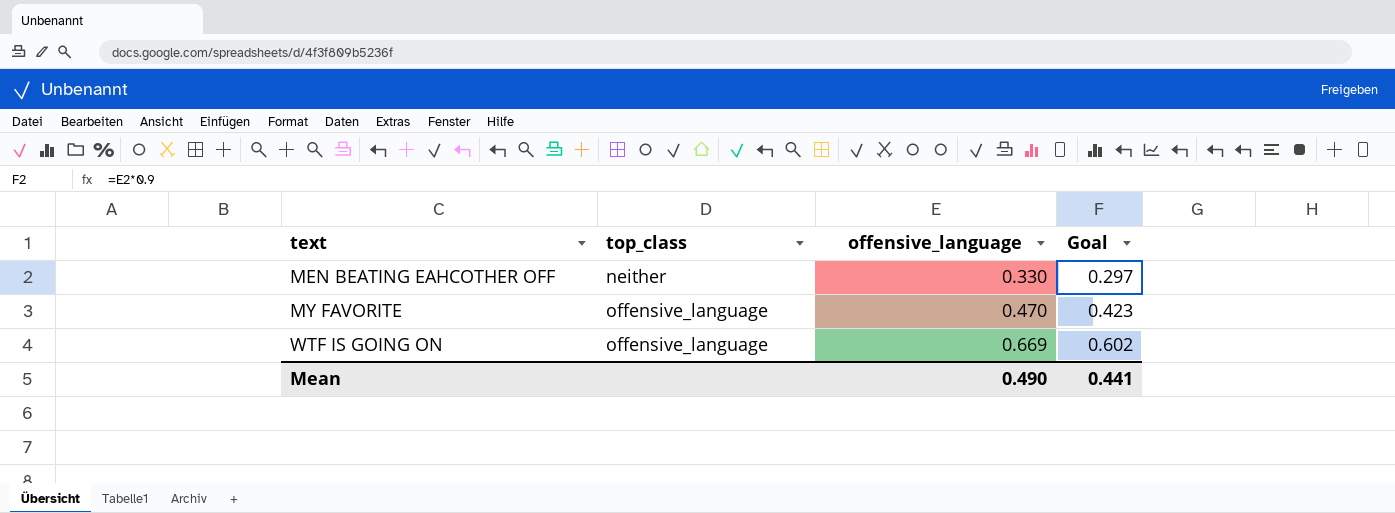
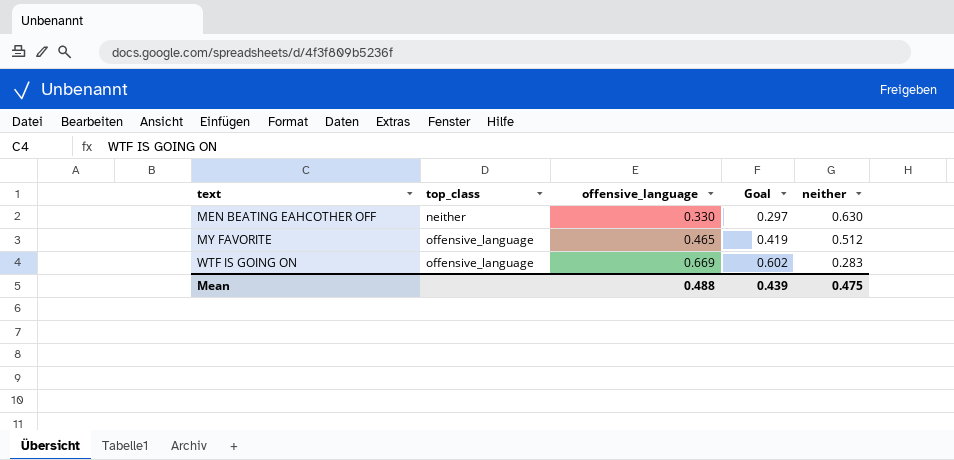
column neither | position: none -> 5
MY FAVORITE | offensive_language: 0.470 -> 0.465
MY FAVORITE | Goal: 0.423 -> 0.419
Mean | offensive_language: 0.490 -> 0.488
Mean | Goal: 0.441 -> 0.439

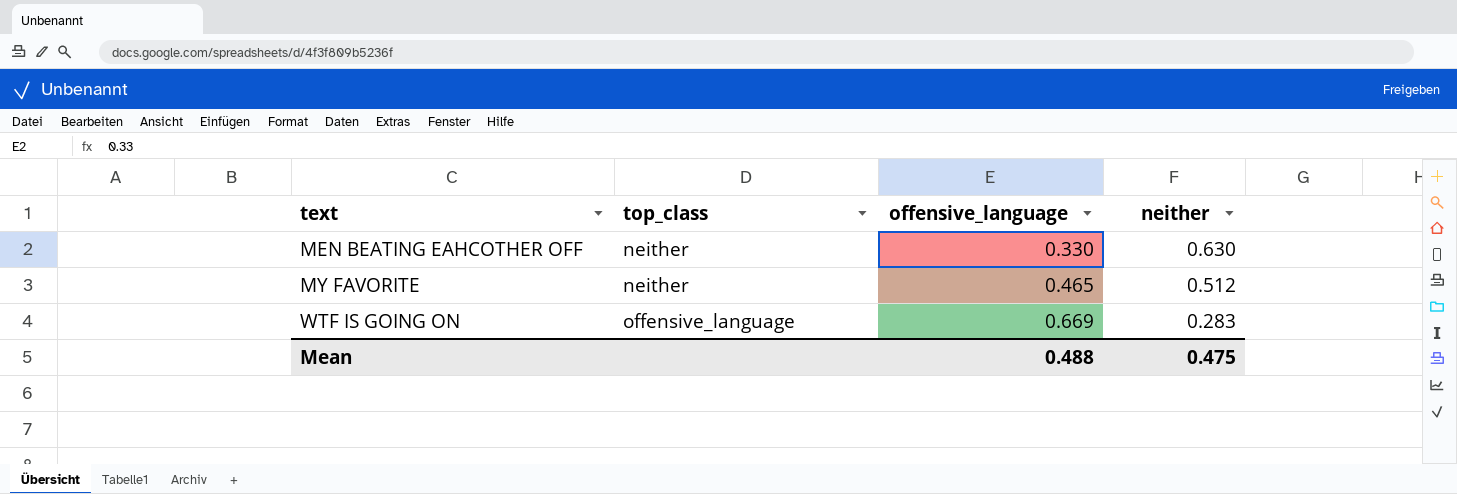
column Goal | formula: [offensive_language] * 0.9 -> none
MY FAVORITE | top_class: offensive_language -> neither

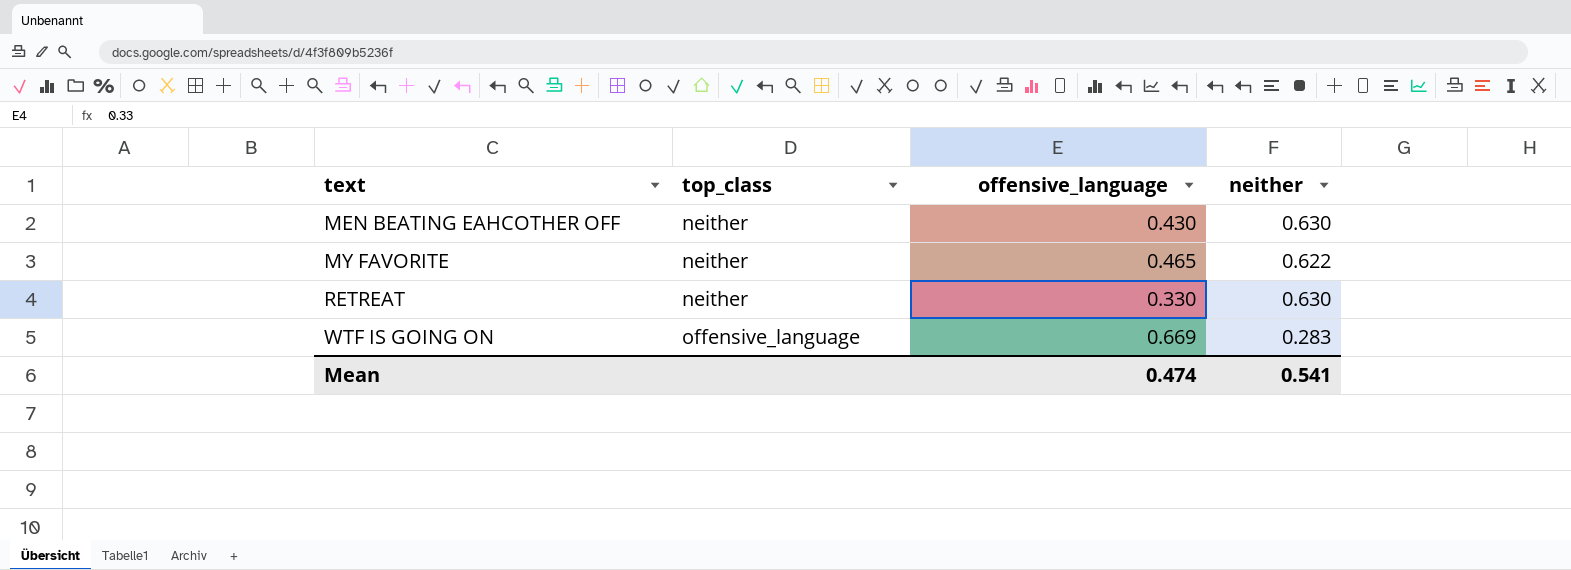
MEN BEATING EAHCOTHER OFF | offensive_language: 0.330 -> 0.430
MY FAVORITE | neither: 0.512 -> 0.622
row RETREAT: none -> neither | 0.330 | 0.630
Mean | offensive_language: 0.488 -> 0.474
Mean | neither: 0.475 -> 0.541

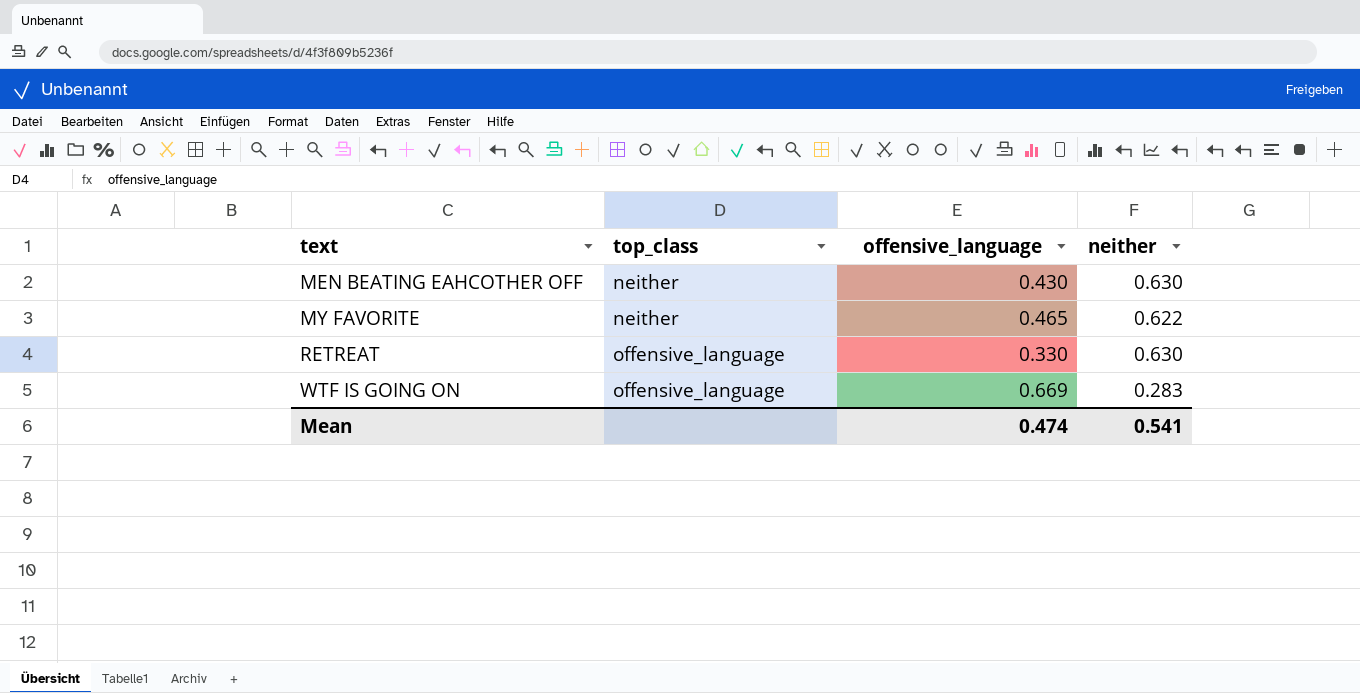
RETREAT | top_class: neither -> offensive_language

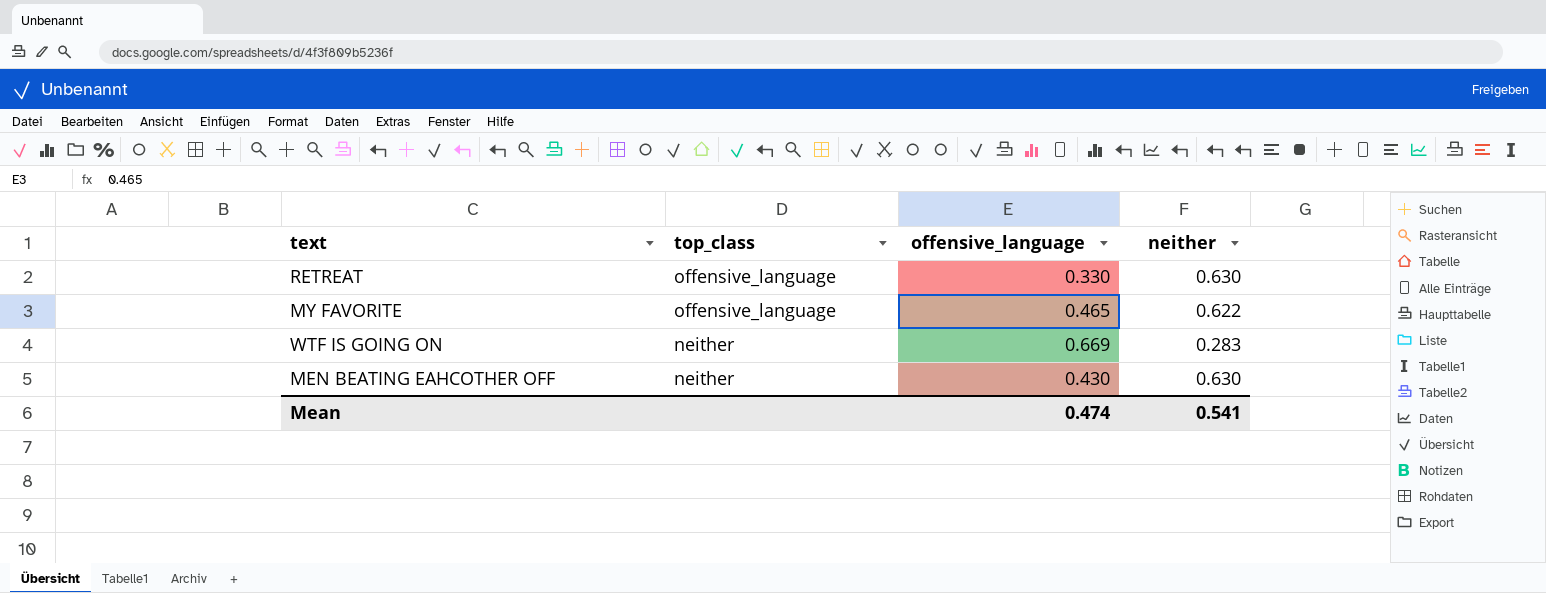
row order: text ascending -> top_class descending
MY FAVORITE | top_class: neither -> offensive_language
WTF IS GOING ON | top_class: offensive_language -> neither

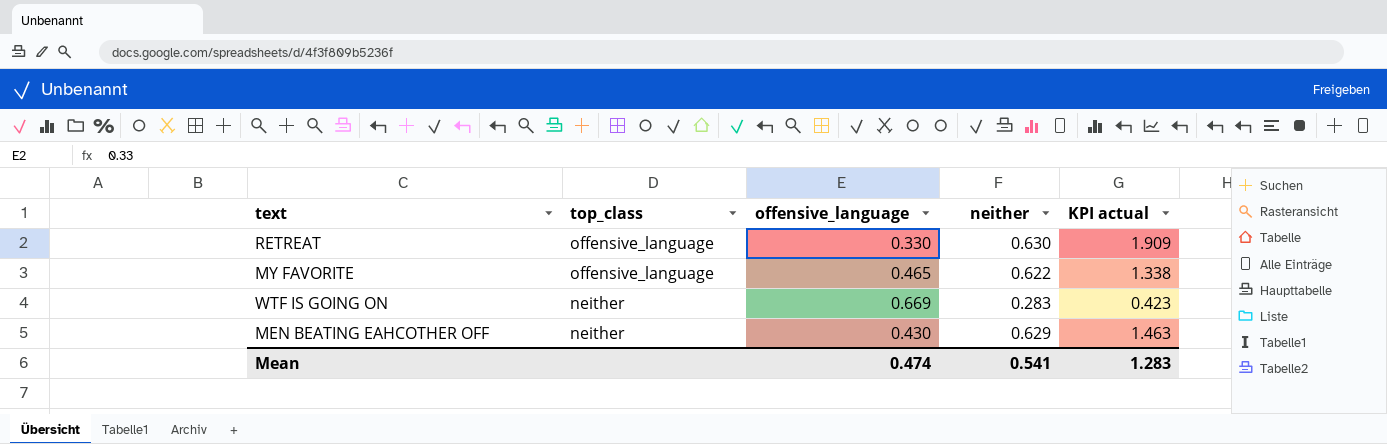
column KPI actual | formula: none -> [neither] / [offensive_language]
MEN BEATING EAHCOTHER OFF | neither: 0.630 -> 0.629

